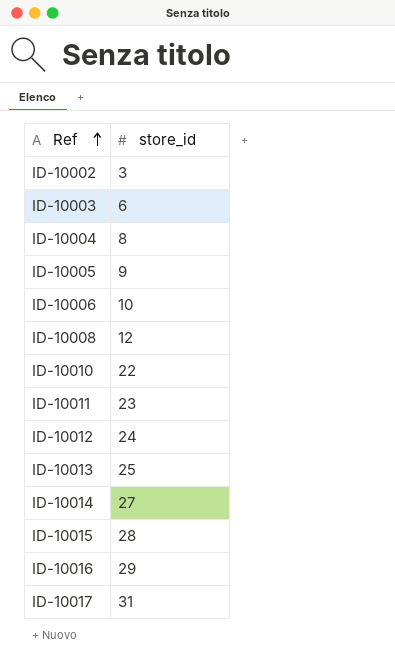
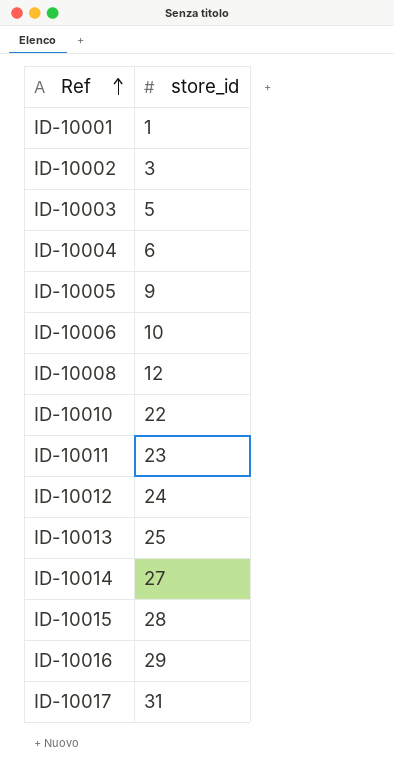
row ID-10001: none -> 1
ID-10003 | store_id: 6 -> 5
ID-10004 | store_id: 8 -> 6

